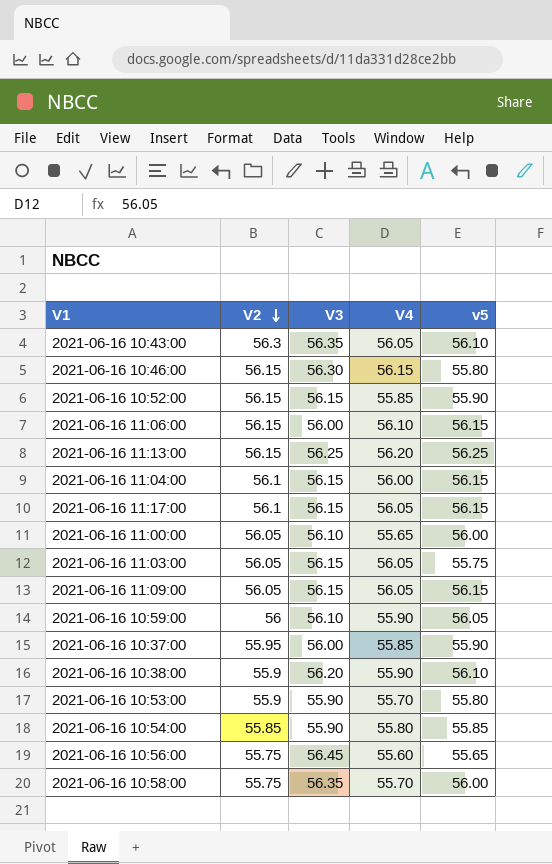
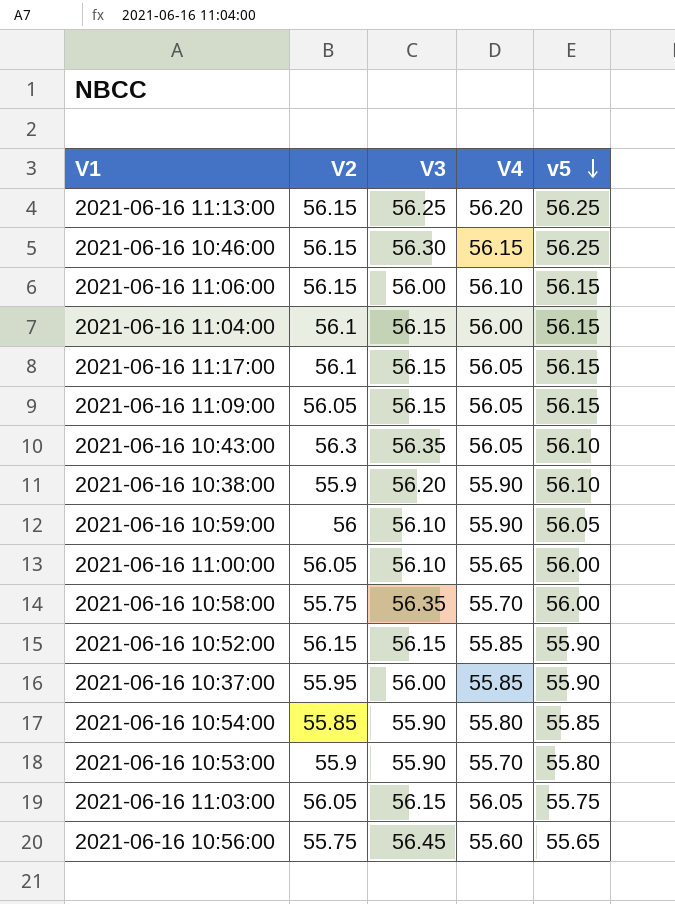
row order: V2 descending -> v5 descending
2021-06-16 10:46:00 | v5: 55.80 -> 56.25

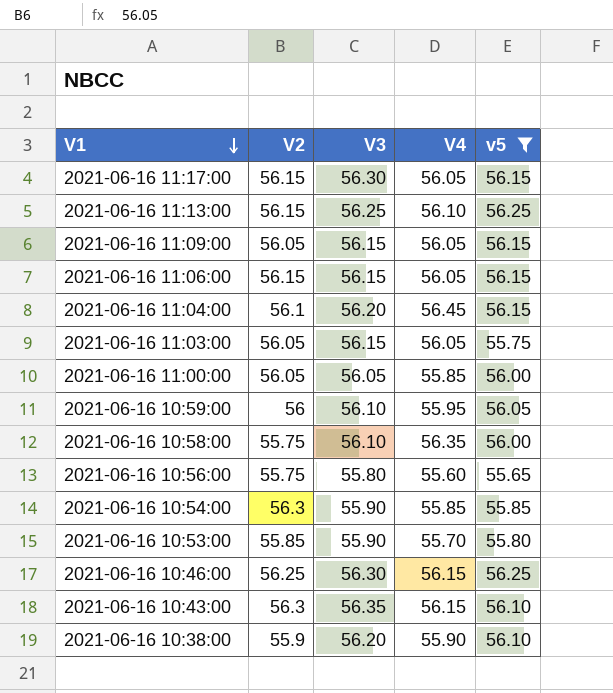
filter: none -> v5 != 55.90
row order: v5 descending -> V1 descending
2021-06-16 11:17:00 | V2: 56.1 -> 56.15
2021-06-16 11:17:00 | V3: 56.15 -> 56.30
2021-06-16 11:13:00 | V4: 56.20 -> 56.10
2021-06-16 11:06:00 | V3: 56.00 -> 56.15
2021-06-16 11:06:00 | V4: 56.10 -> 56.05
2021-06-16 11:04:00 | V3: 56.15 -> 56.20
2021-06-16 11:04:00 | V4: 56.00 -> 56.45
2021-06-16 11:00:00 | V3: 56.10 -> 56.05
2021-06-16 11:00:00 | V4: 55.65 -> 55.85
2021-06-16 10:59:00 | V4: 55.90 -> 55.95
2021-06-16 10:58:00 | V3: 56.35 -> 56.10
2021-06-16 10:58:00 | V4: 55.70 -> 56.35
2021-06-16 10:56:00 | V3: 56.45 -> 55.80
2021-06-16 10:54:00 | V2: 55.85 -> 56.3
2021-06-16 10:54:00 | V4: 55.80 -> 55.85
2021-06-16 10:53:00 | V2: 55.9 -> 55.85
2021-06-16 10:46:00 | V2: 56.15 -> 56.25
2021-06-16 10:43:00 | V4: 56.05 -> 56.15

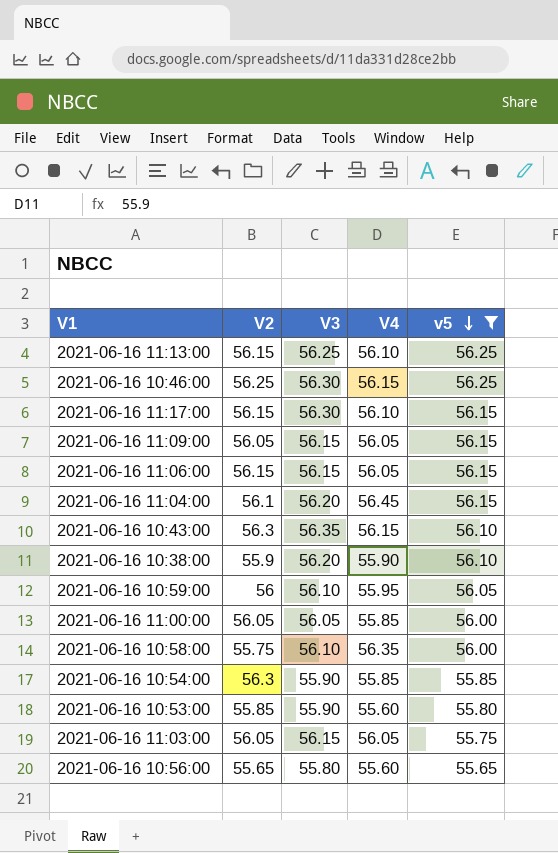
row order: V1 descending -> v5 descending
2021-06-16 11:17:00 | V4: 56.05 -> 56.10
2021-06-16 10:53:00 | V4: 55.70 -> 55.60
2021-06-16 10:56:00 | V2: 55.75 -> 55.65

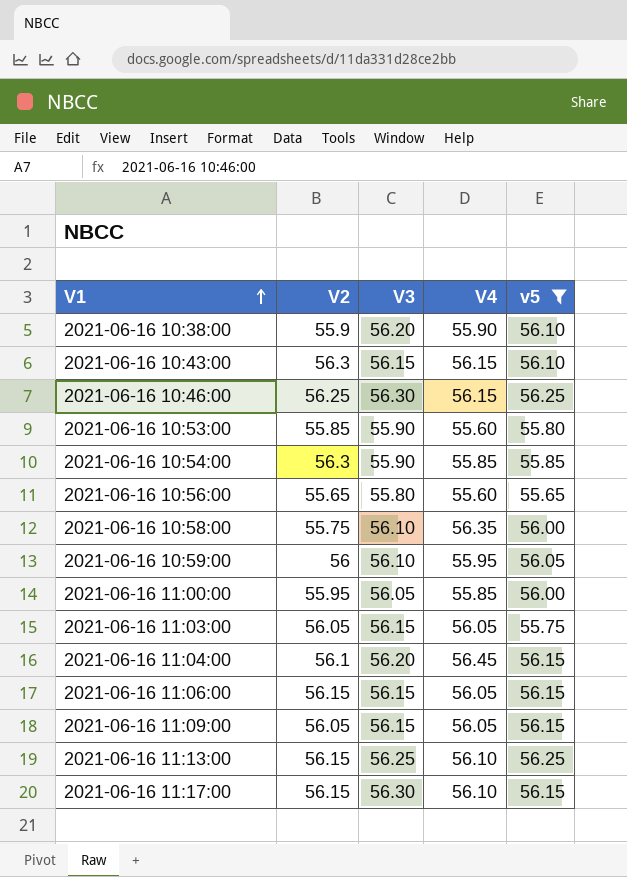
row order: v5 descending -> V1 ascending
2021-06-16 10:43:00 | V3: 56.35 -> 56.15
2021-06-16 11:00:00 | V2: 56.05 -> 55.95

